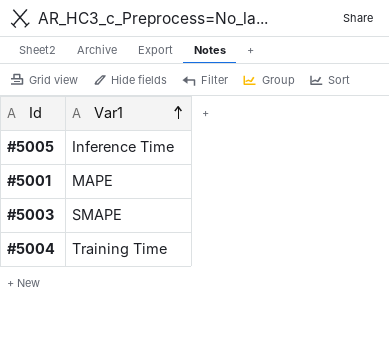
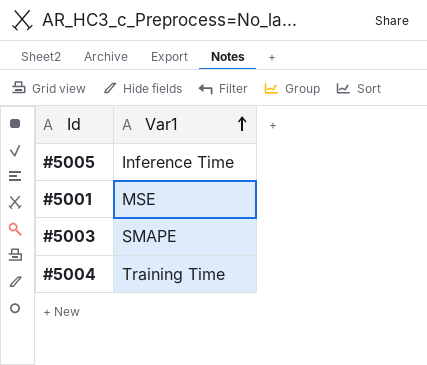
#5001 | Var1: MAPE -> MSE

